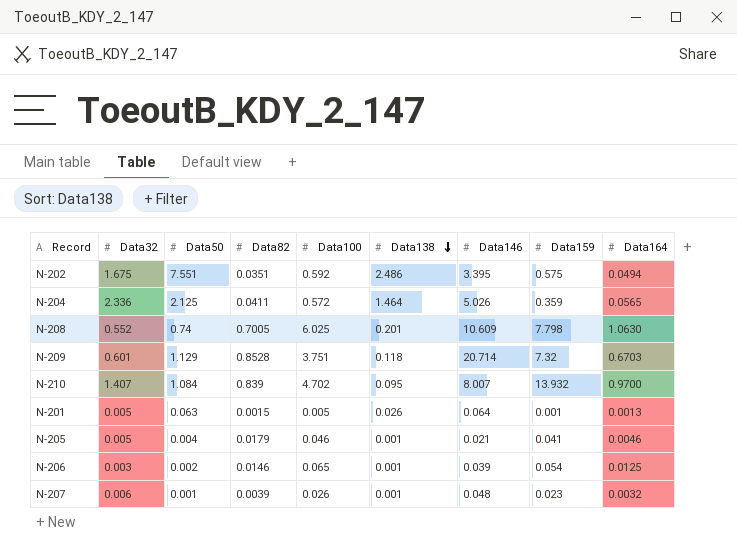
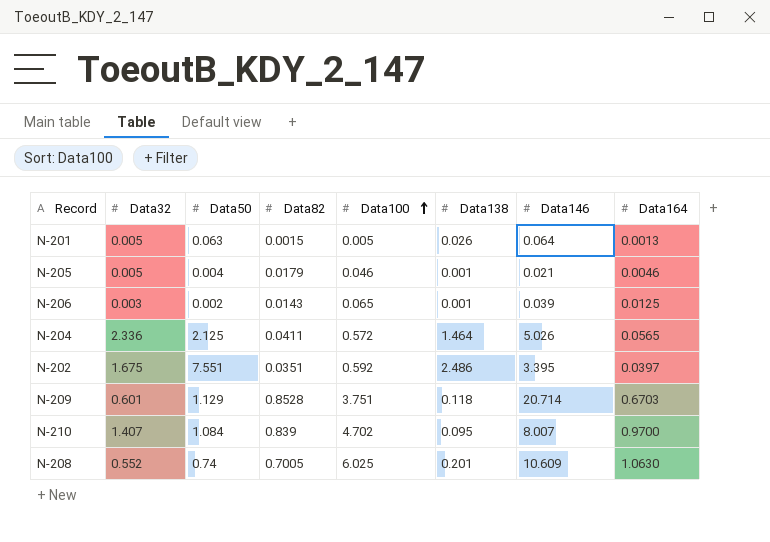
row order: Data138 descending -> Data100 ascending
column Data159 | position: 8 -> none
row N-207: 0.006 | 0.001 | 0.0039 | 0.026 | 0.001 | 0.048 | 0.023 | 0.0032 -> none
N-206 | Data82: 0.0146 -> 0.0143
N-202 | Data164: 0.0494 -> 0.0397

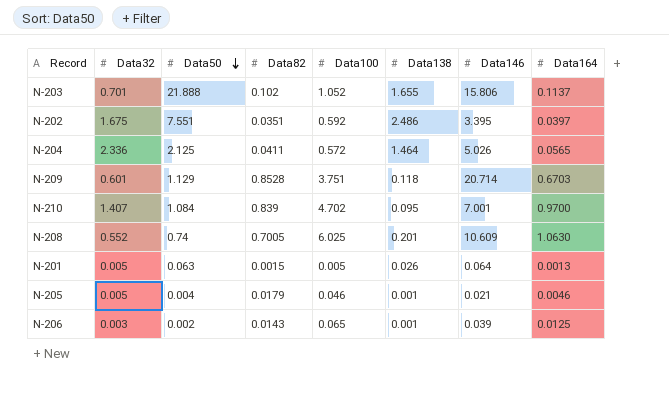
row order: Data100 ascending -> Data50 descending
row N-203: none -> 0.701 | 21.888 | 0.102 | 1.052 | 1.655 | 15.806 | 0.1137
N-210 | Data146: 8.007 -> 7.001

